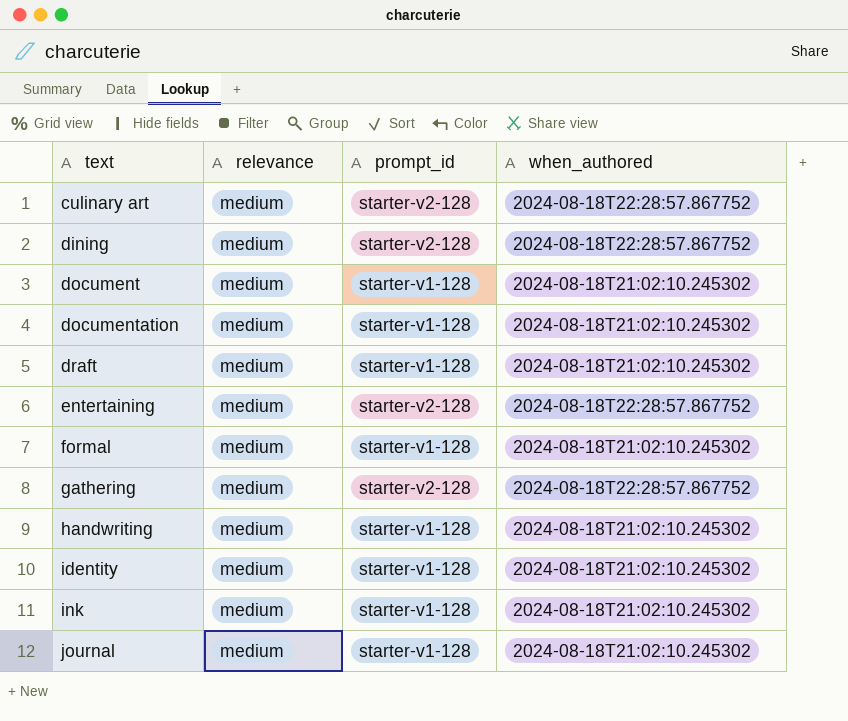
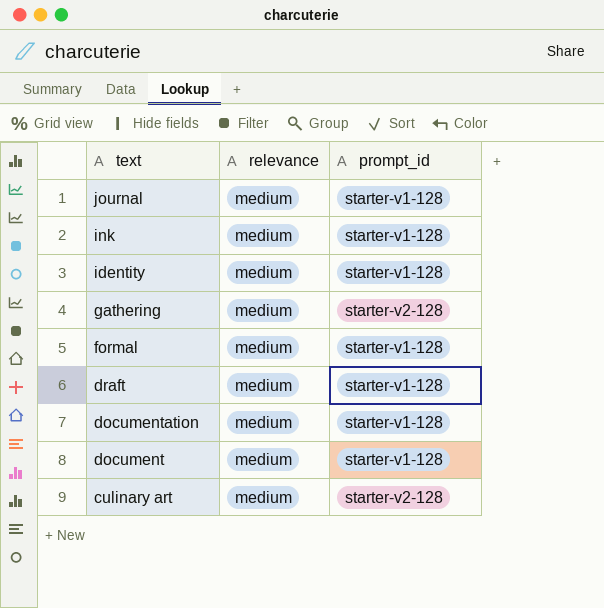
row order: text ascending -> text descending
column when_authored | position: 4 -> none
row dining: medium | starter-v2-128 | 2024-08-18T22:28:57.867752 -> none
row entertaining: medium | starter-v2-128 | 2024-08-18T22:28:57.867752 -> none
row handwriting: medium | starter-v1-128 | 2024-08-18T21:02:10.245302 -> none

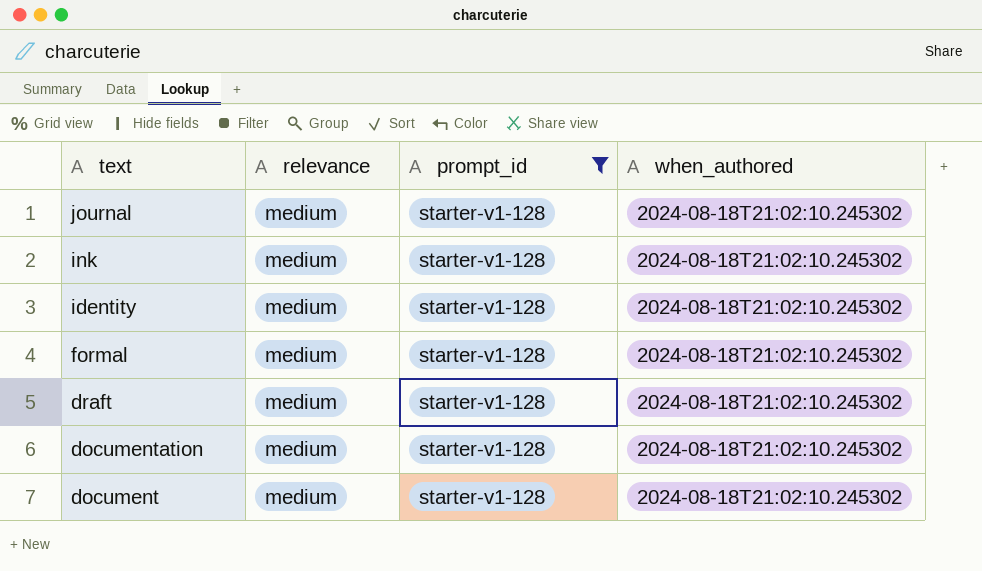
filter: none -> prompt_id = starter-v1-128
column when_authored | position: none -> 4

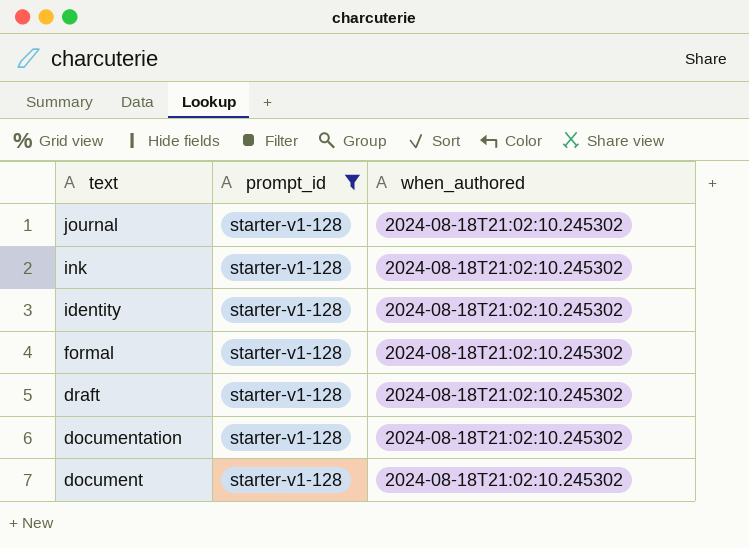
column relevance | position: 2 -> none

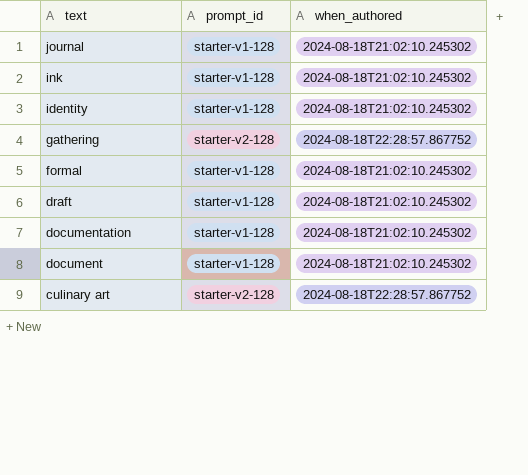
filter: prompt_id = starter-v1-128 -> none

